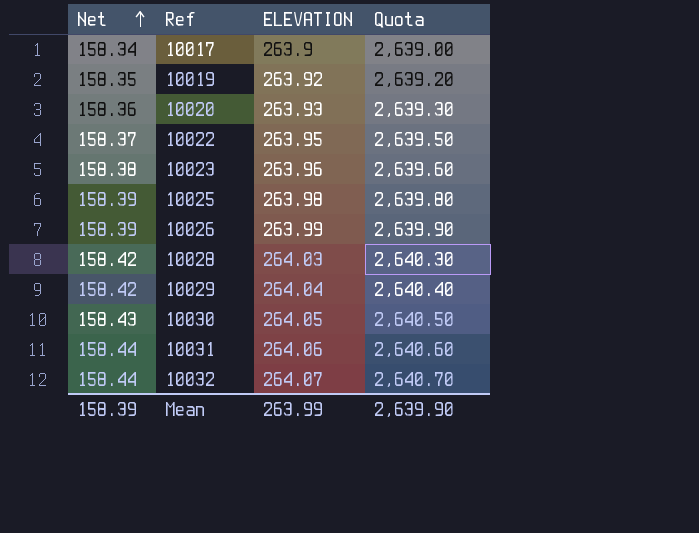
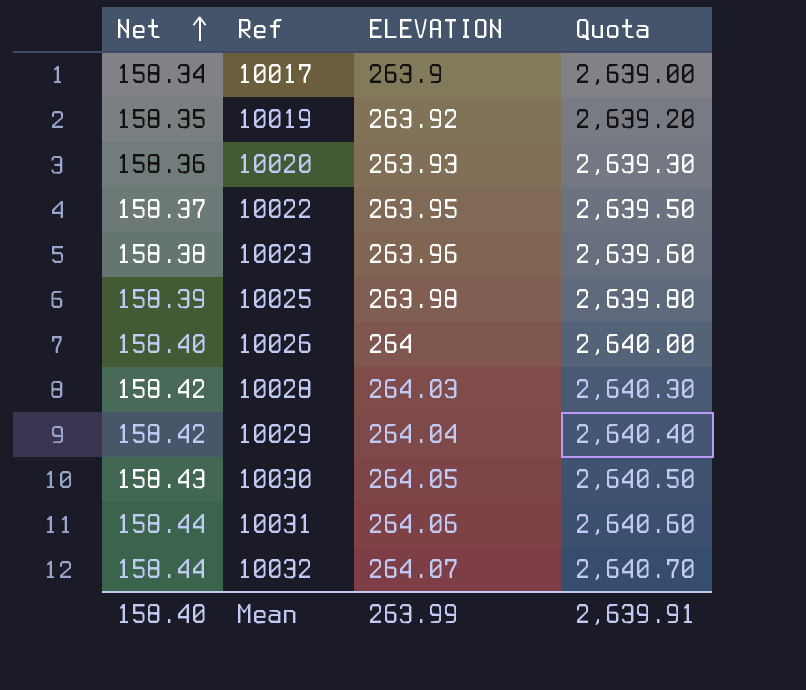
10026 | Net: 158.39 -> 158.40
10026 | ELEVATION: 263.99 -> 264
10026 | Quota: 2,639.90 -> 2,640.00
Mean | Net: 158.39 -> 158.40
Mean | Quota: 2,639.90 -> 2,639.91

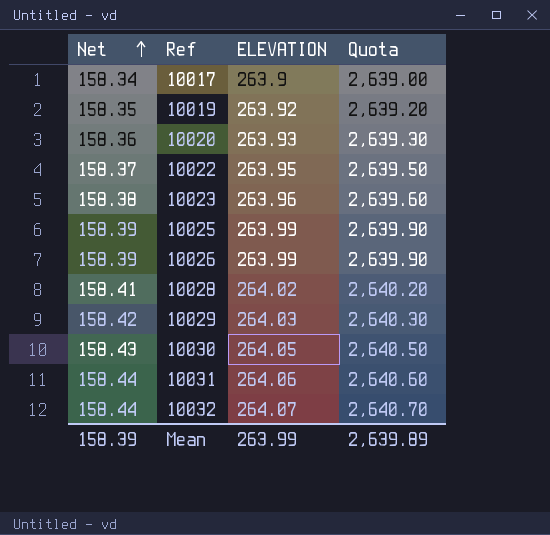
10025 | ELEVATION: 263.98 -> 263.99
10025 | Quota: 2,639.80 -> 2,639.90
10026 | Net: 158.40 -> 158.39
10026 | ELEVATION: 264 -> 263.99
10026 | Quota: 2,640.00 -> 2,639.90
10028 | Net: 158.42 -> 158.41
10028 | ELEVATION: 264.03 -> 264.02
10028 | Quota: 2,640.30 -> 2,640.20
10029 | ELEVATION: 264.04 -> 264.03
10029 | Quota: 2,640.40 -> 2,640.30
Mean | Net: 158.40 -> 158.39
Mean | Quota: 2,639.91 -> 2,639.89

